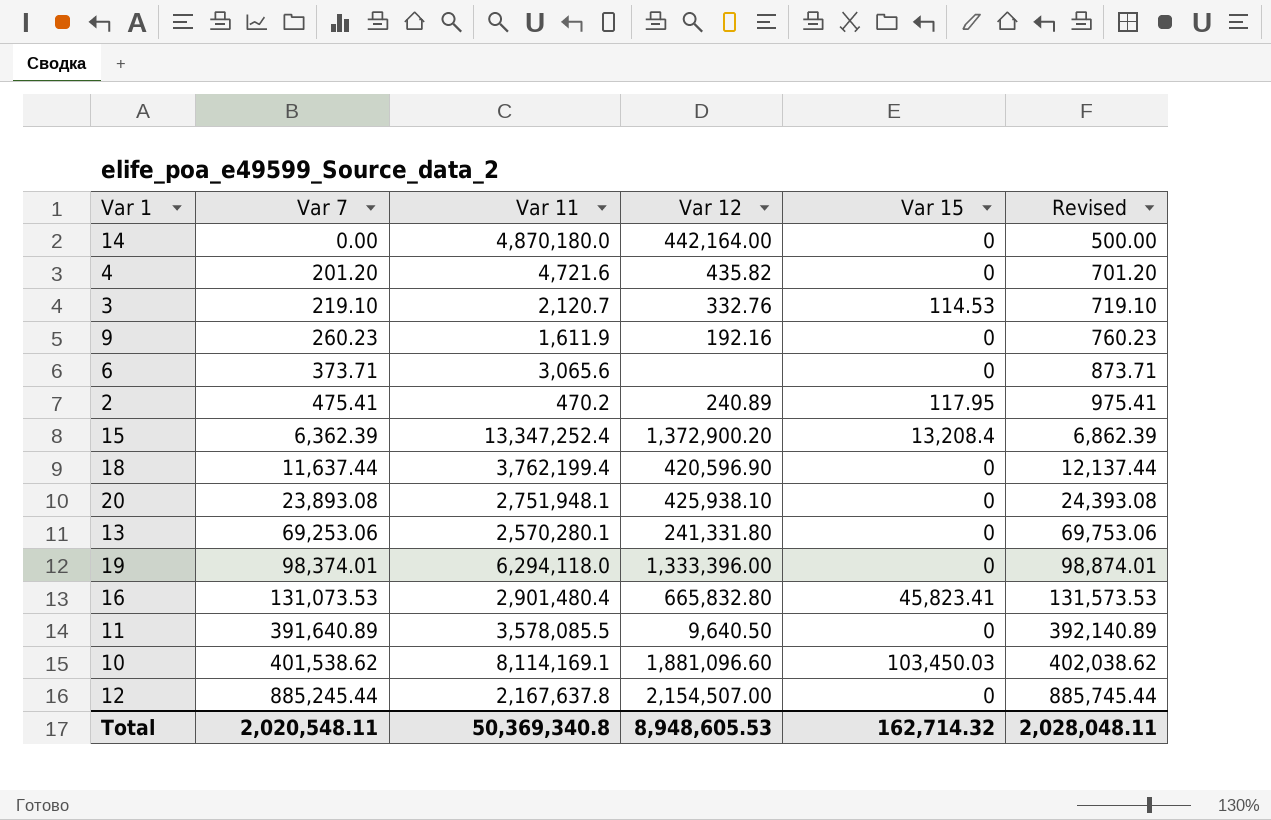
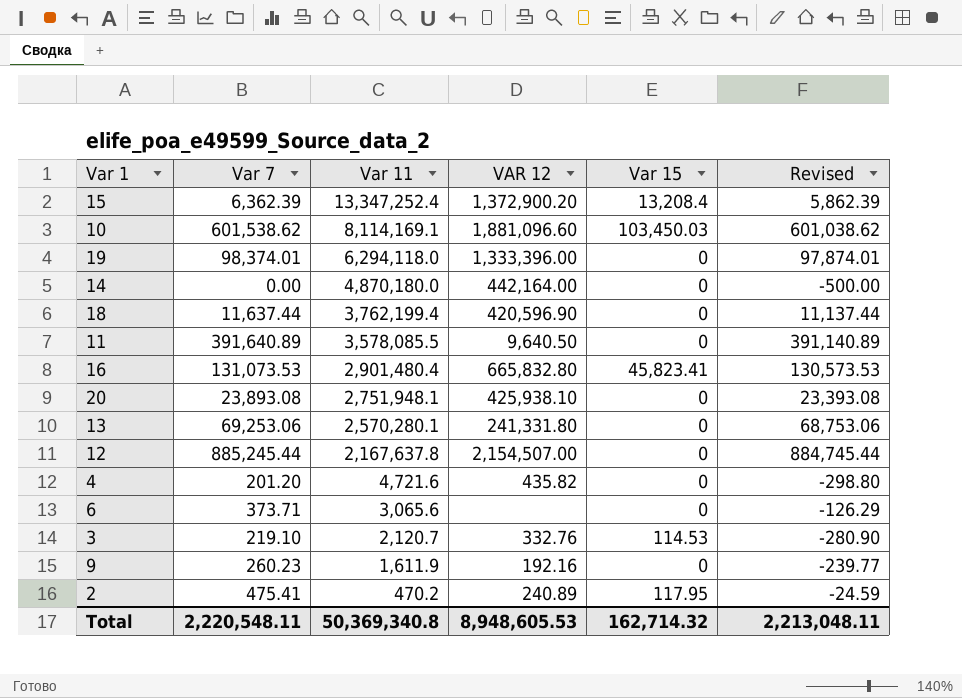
row order: Var 7 ascending -> Var 11 descending
column name: Var 12 -> VAR 12
column Revised | formula: [Var 7] + 500 -> [Var 7] - 500
10 | Var 7: 401,538.62 -> 601,538.62
Total | Var 7: 2,020,548.11 -> 2,220,548.11
Total | Revised: 2,028,048.11 -> 2,213,048.11

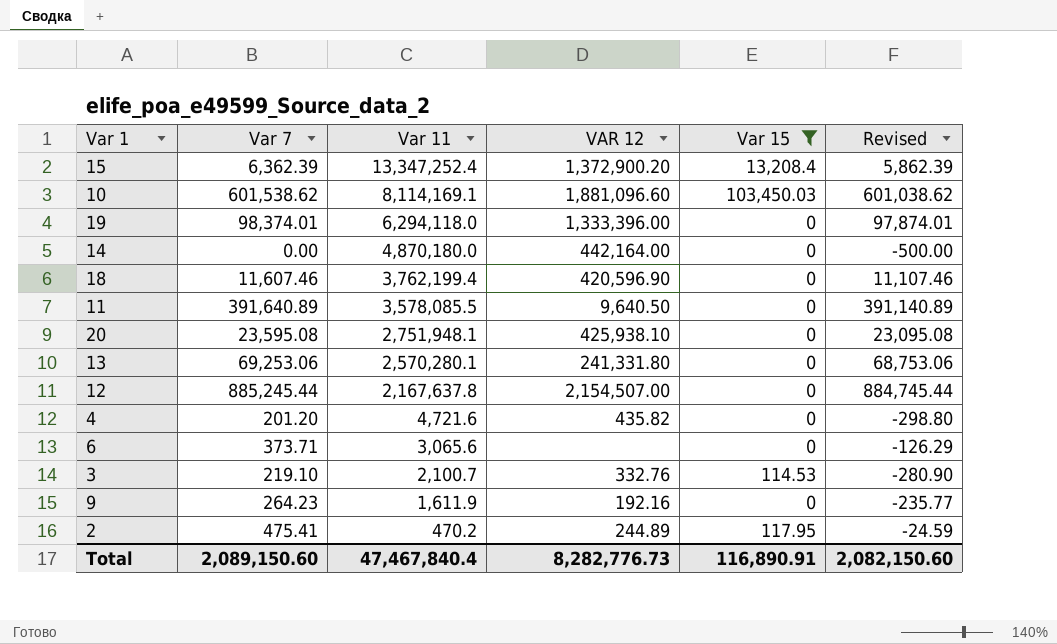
filter: none -> Var 15 != 45,823.41
18 | Var 7: 11,637.44 -> 11,607.46
18 | Revised: 11,137.44 -> 11,107.46
20 | Var 7: 23,893.08 -> 23,595.08
20 | Revised: 23,393.08 -> 23,095.08
3 | Var 11: 2,120.7 -> 2,100.7
9 | Var 7: 260.23 -> 264.23
9 | Revised: -239.77 -> -235.77
2 | VAR 12: 240.89 -> 244.89
Total | Var 7: 2,220,548.11 -> 2,089,150.60
Total | Var 11: 50,369,340.8 -> 47,467,840.4
Total | VAR 12: 8,948,605.53 -> 8,282,776.73
Total | Var 15: 162,714.32 -> 116,890.91
Total | Revised: 2,213,048.11 -> 2,082,150.60

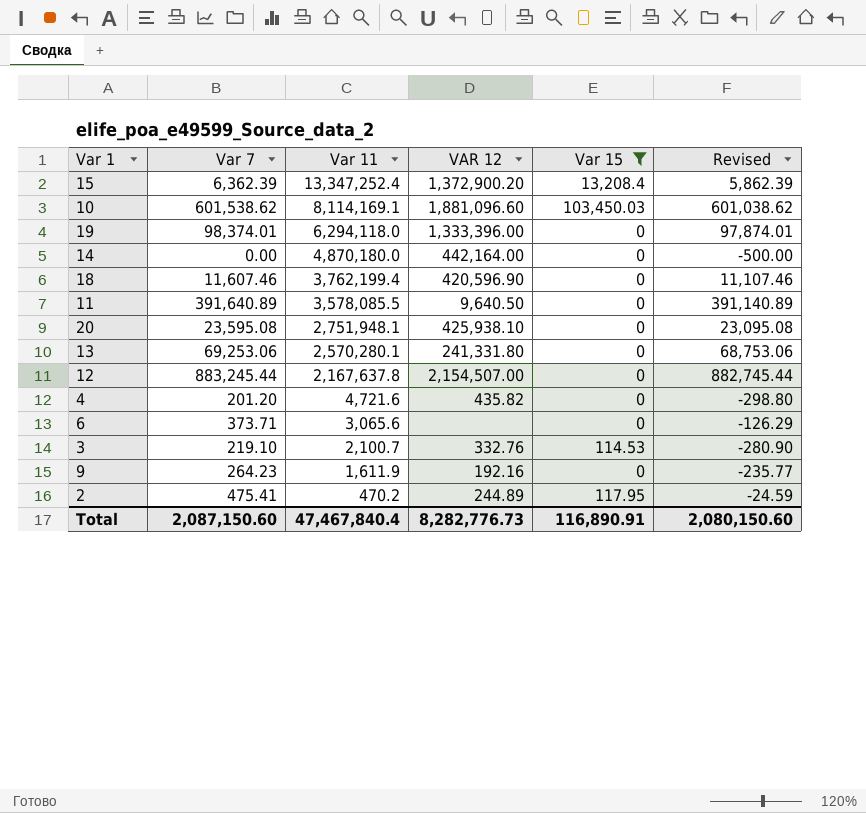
12 | Var 7: 885,245.44 -> 883,245.44
12 | Revised: 884,745.44 -> 882,745.44
Total | Var 7: 2,089,150.60 -> 2,087,150.60
Total | Revised: 2,082,150.60 -> 2,080,150.60

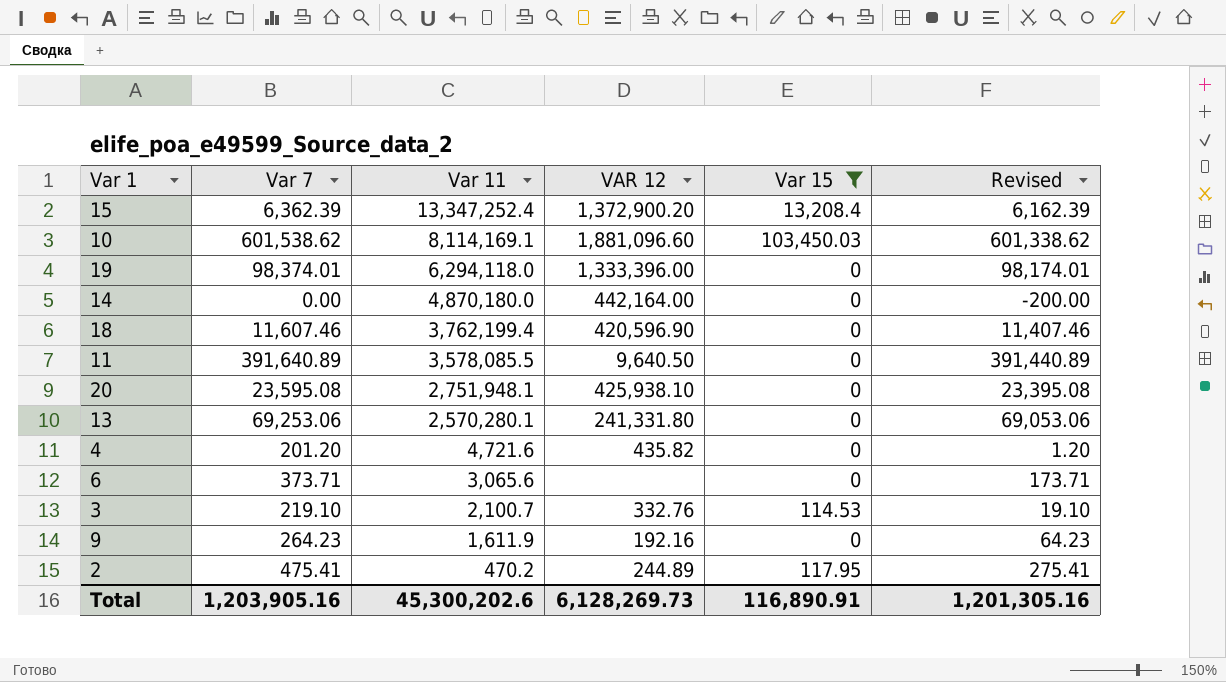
column Revised | formula: [Var 7] - 500 -> [Var 7] - 200
row 12: 883,245.44 | 2,167,637.8 | 2,154,507.00 | 0 | 882,745.44 -> none
Total | Var 7: 2,087,150.60 -> 1,203,905.16
Total | Var 11: 47,467,840.4 -> 45,300,202.6
Total | VAR 12: 8,282,776.73 -> 6,128,269.73
Total | Revised: 2,080,150.60 -> 1,201,305.16

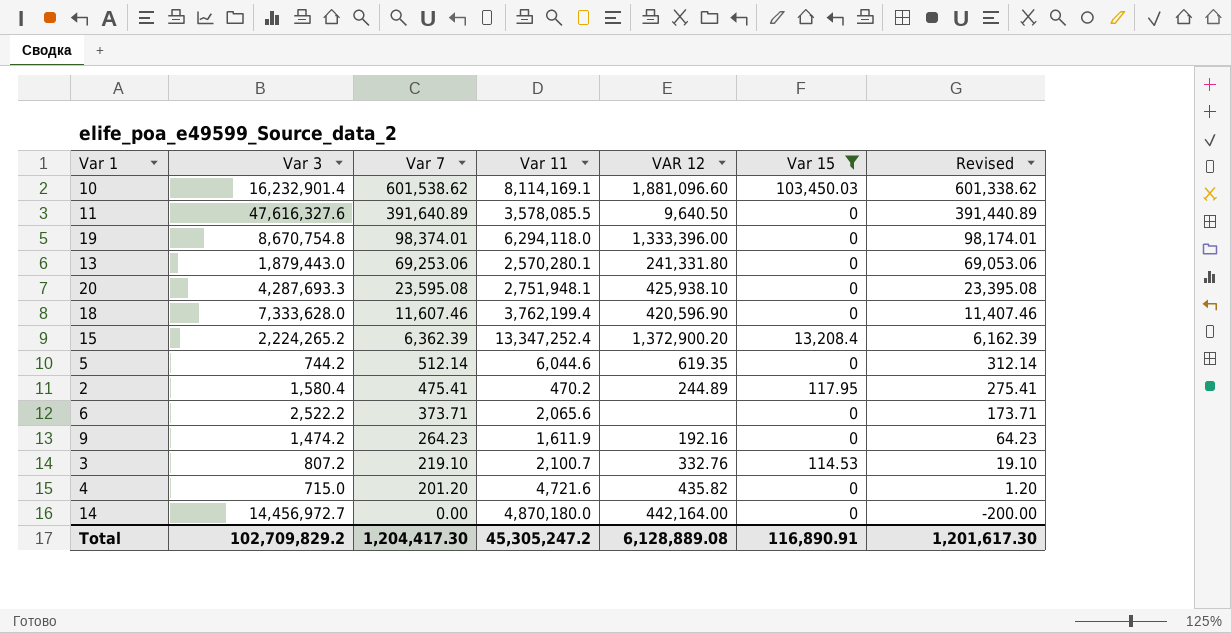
row order: Var 11 descending -> Var 7 descending
column Var 3 | position: none -> 2
row 5: none -> 744.2 | 512.14 | 6,044.6 | 619.35 | 0 | 312.14
6 | Var 11: 3,065.6 -> 2,065.6
Total | Var 7: 1,203,905.16 -> 1,204,417.30
Total | Var 11: 45,300,202.6 -> 45,305,247.2
Total | VAR 12: 6,128,269.73 -> 6,128,889.08
Total | Revised: 1,201,305.16 -> 1,201,617.30

